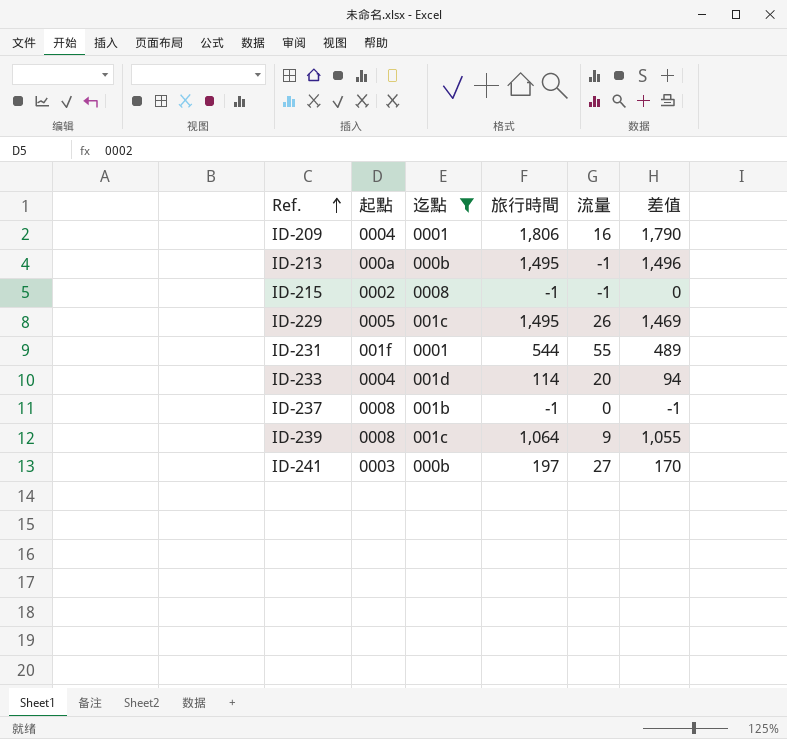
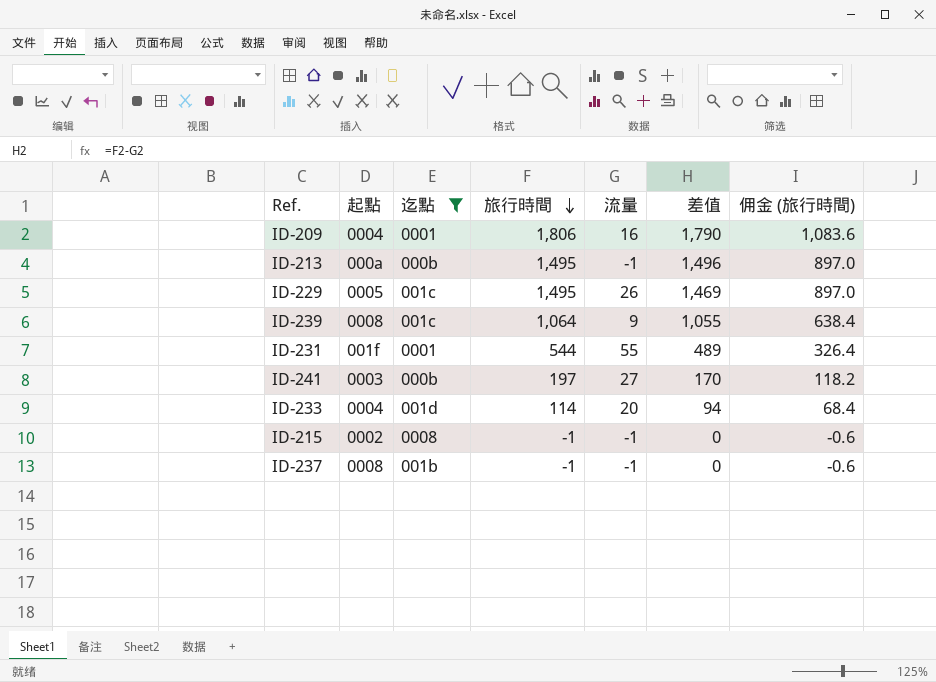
row order: Ref. ascending -> 旅行時間 descending
column 佣金 (旅行時間) | formula: none -> [旅行時間] * 0.6
ID-237 | 流量: 0 -> -1
ID-237 | 差值: -1 -> 0

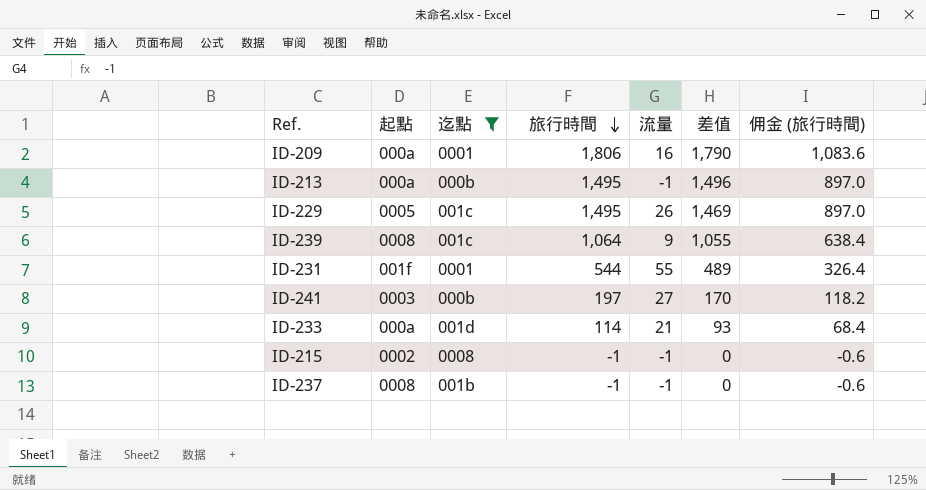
ID-209 | 起點: 0004 -> 000a
ID-233 | 起點: 0004 -> 000a
ID-233 | 流量: 20 -> 21
ID-233 | 差值: 94 -> 93

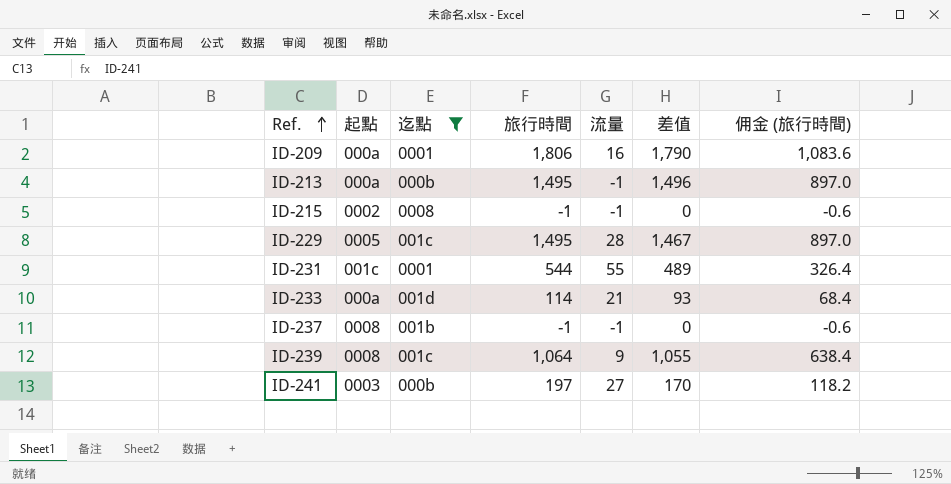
row order: 旅行時間 descending -> Ref. ascending
ID-229 | 流量: 26 -> 28
ID-229 | 差值: 1,469 -> 1,467
ID-231 | 起點: 001f -> 001c

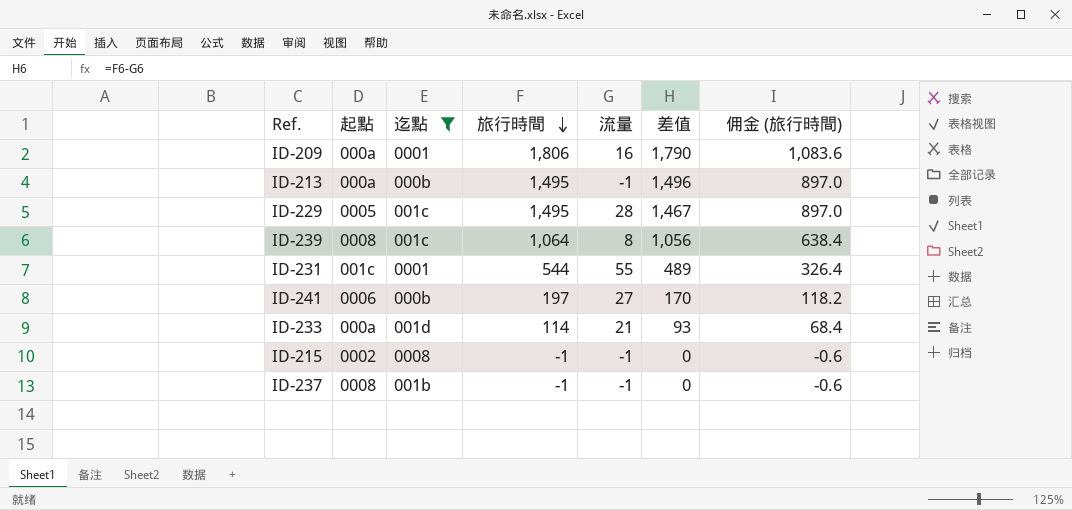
row order: Ref. ascending -> 旅行時間 descending
ID-239 | 流量: 9 -> 8
ID-239 | 差值: 1,055 -> 1,056
ID-241 | 起點: 0003 -> 0006

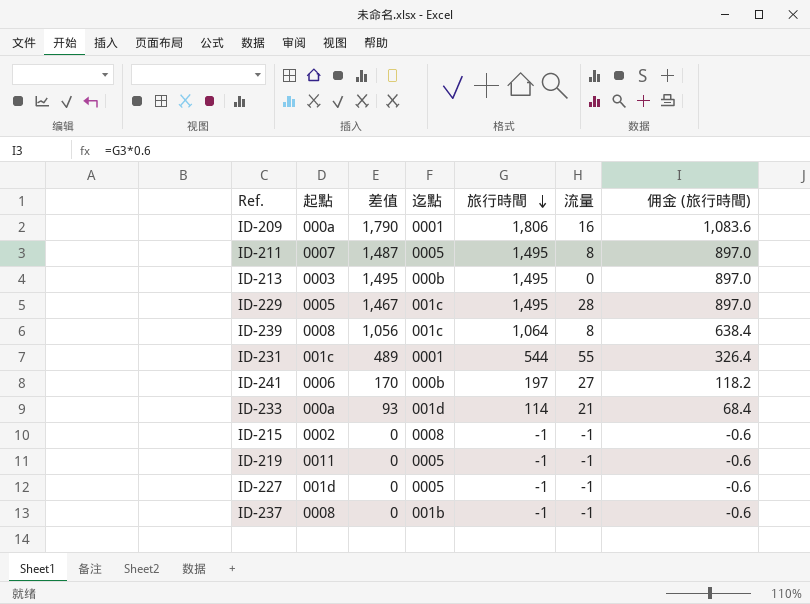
filter: 迄點 != 0005 -> none
column 差值 | position: 6 -> 3
ID-213 | 起點: 000a -> 0003
ID-213 | 差值: 1,496 -> 1,495
ID-213 | 流量: -1 -> 0

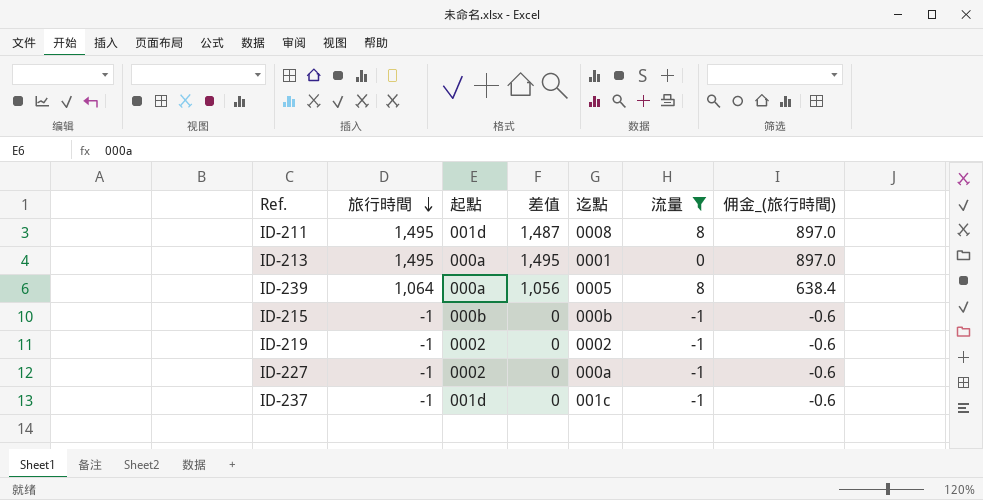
filter: none -> 流量 <= 8
column 旅行時間 | position: 5 -> 2
column name: 佣金 (旅行時間) -> 佣金_(旅行時間)
ID-211 | 起點: 0007 -> 001d
ID-211 | 迄點: 0005 -> 0008
ID-213 | 起點: 0003 -> 000a
ID-213 | 迄點: 000b -> 0001
ID-239 | 起點: 0008 -> 000a
ID-239 | 迄點: 001c -> 0005
ID-215 | 起點: 0002 -> 000b
ID-215 | 迄點: 0008 -> 000b
ID-219 | 起點: 0011 -> 0002
ID-219 | 迄點: 0005 -> 0002
ID-227 | 起點: 001d -> 0002
ID-227 | 迄點: 0005 -> 000a
ID-237 | 起點: 0008 -> 001d
ID-237 | 迄點: 001b -> 001c

